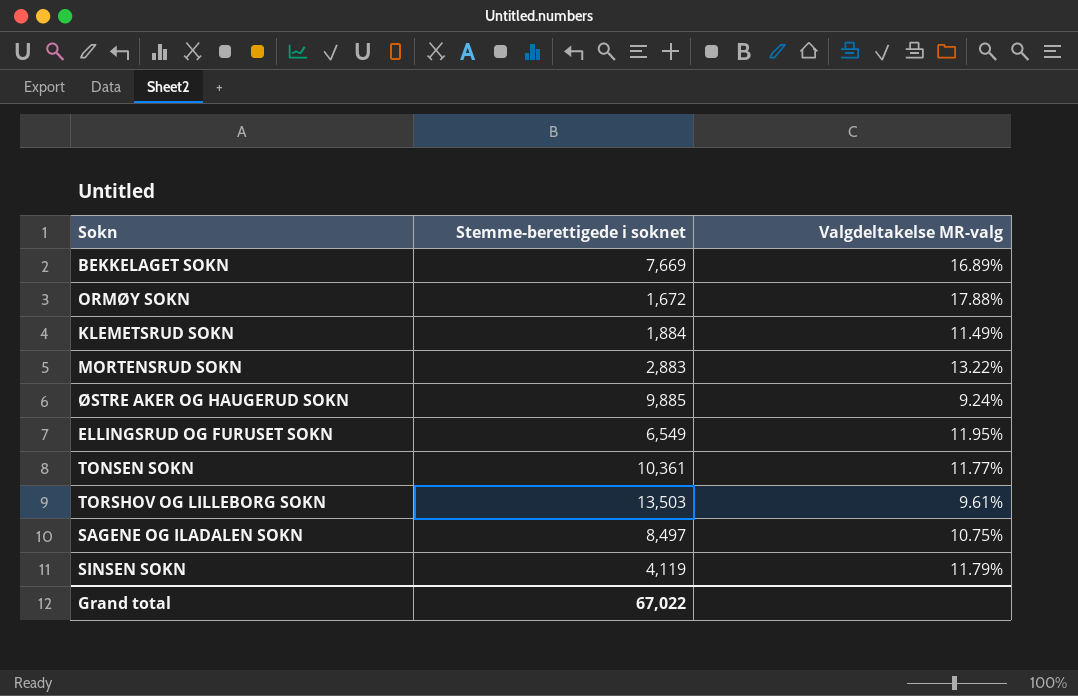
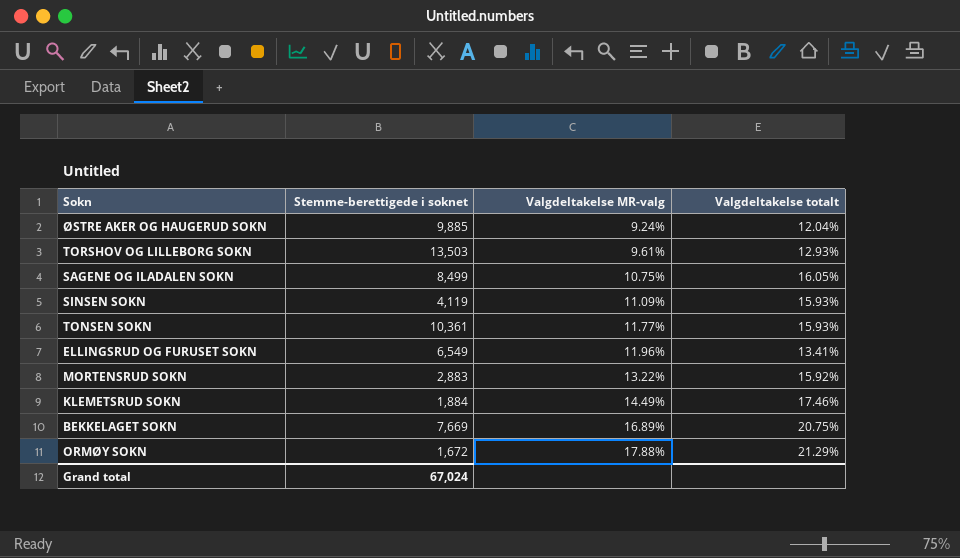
row order: none -> Valgdeltakelse MR-valg ascending
column Valgdeltakelse totalt | position: none -> 4
SAGENE OG ILADALEN SOKN | Stemme-berettigede i soknet: 8,497 -> 8,499
SINSEN SOKN | Valgdeltakelse MR-valg: 11.79% -> 11.09%
ELLINGSRUD OG FURUSET SOKN | Valgdeltakelse MR-valg: 11.95% -> 11.96%
KLEMETSRUD SOKN | Valgdeltakelse MR-valg: 11.49% -> 14.49%
Grand total | Stemme-berettigede i soknet: 67,022 -> 67,024

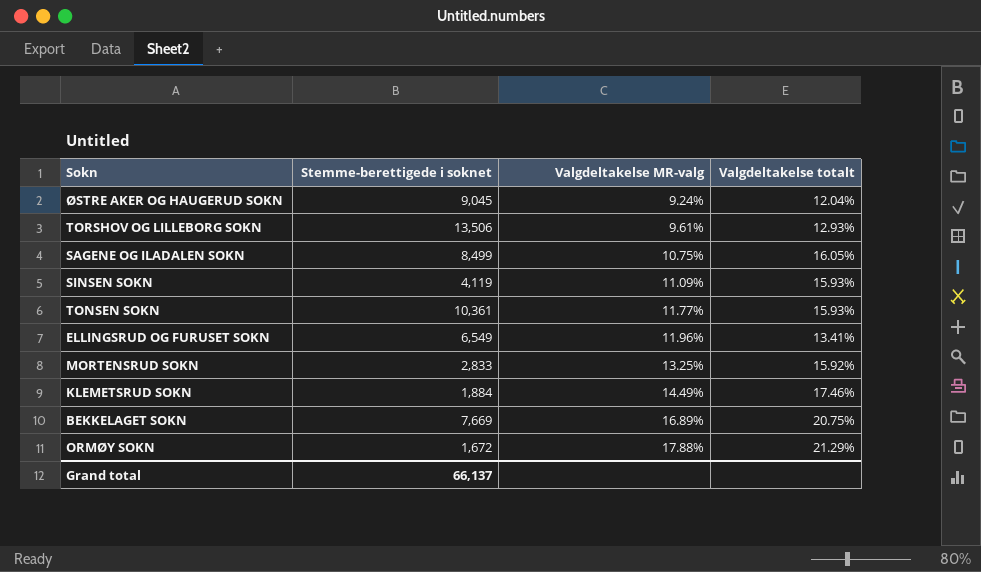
ØSTRE AKER OG HAUGERUD SOKN | Stemme-berettigede i soknet: 9,885 -> 9,045
TORSHOV OG LILLEBORG SOKN | Stemme-berettigede i soknet: 13,503 -> 13,506
MORTENSRUD SOKN | Stemme-berettigede i soknet: 2,883 -> 2,833
MORTENSRUD SOKN | Valgdeltakelse MR-valg: 13.22% -> 13.25%
Grand total | Stemme-berettigede i soknet: 67,024 -> 66,137

